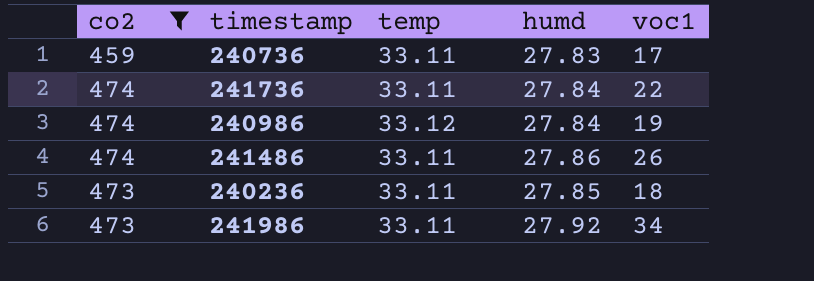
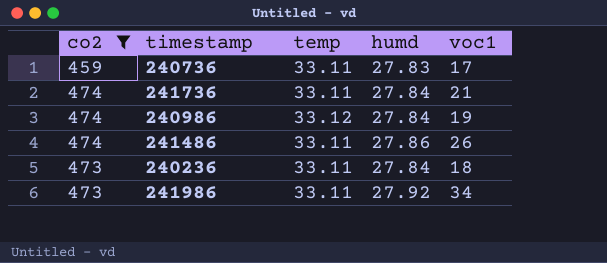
241736 | voc1: 22 -> 21
240236 | humd: 27.85 -> 27.84

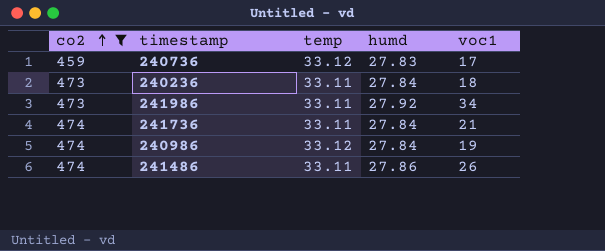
row order: none -> co2 ascending
240736 | temp: 33.11 -> 33.12

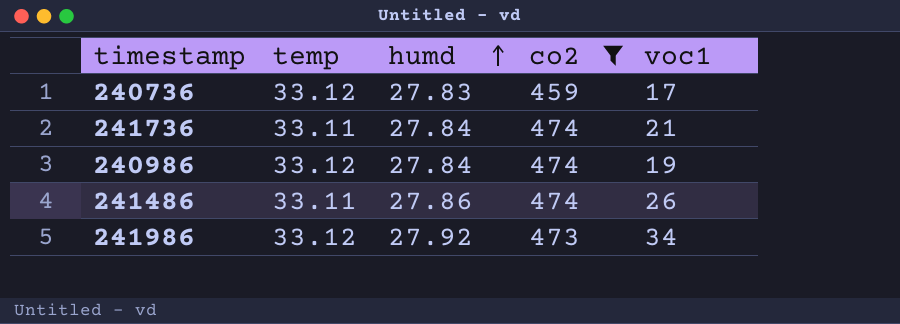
row order: co2 ascending -> humd ascending
column co2 | position: 1 -> 4
row 240236: 473 | 33.11 | 27.84 | 18 -> none
241986 | temp: 33.11 -> 33.12

